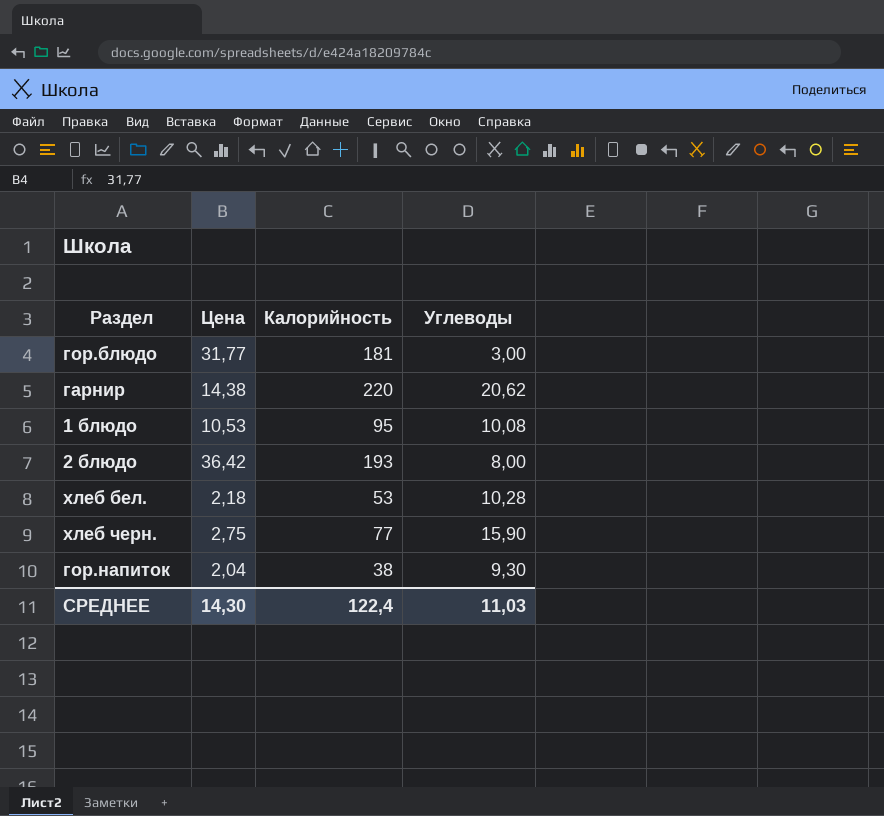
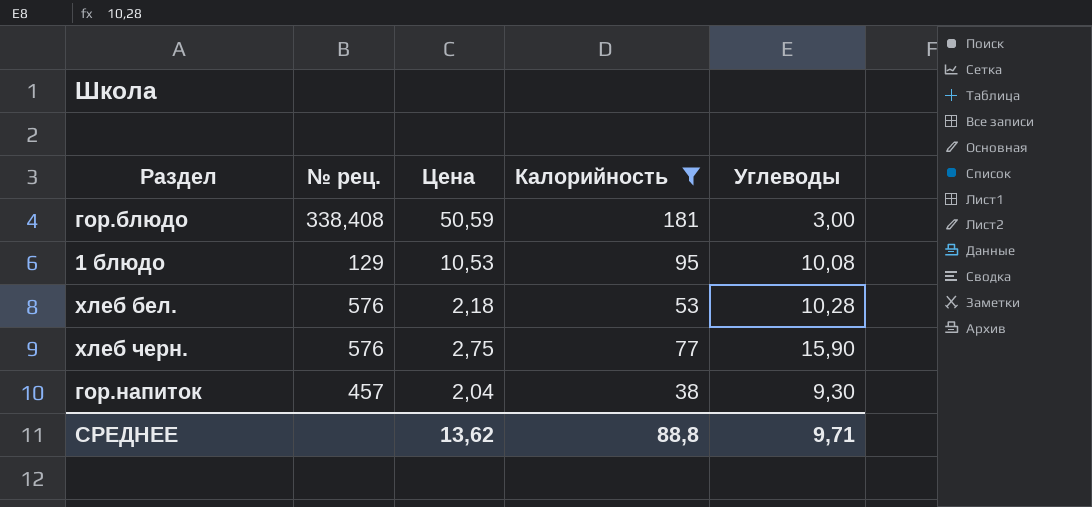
filter: none -> Калорийность <= 181
column № рец. | position: none -> 2
гор.блюдо | Цена: 31,77 -> 50,59
СРЕДНЕЕ | Цена: 14,30 -> 13,62
СРЕДНЕЕ | Калорийность: 122,4 -> 88,8
СРЕДНЕЕ | Углеводы: 11,03 -> 9,71

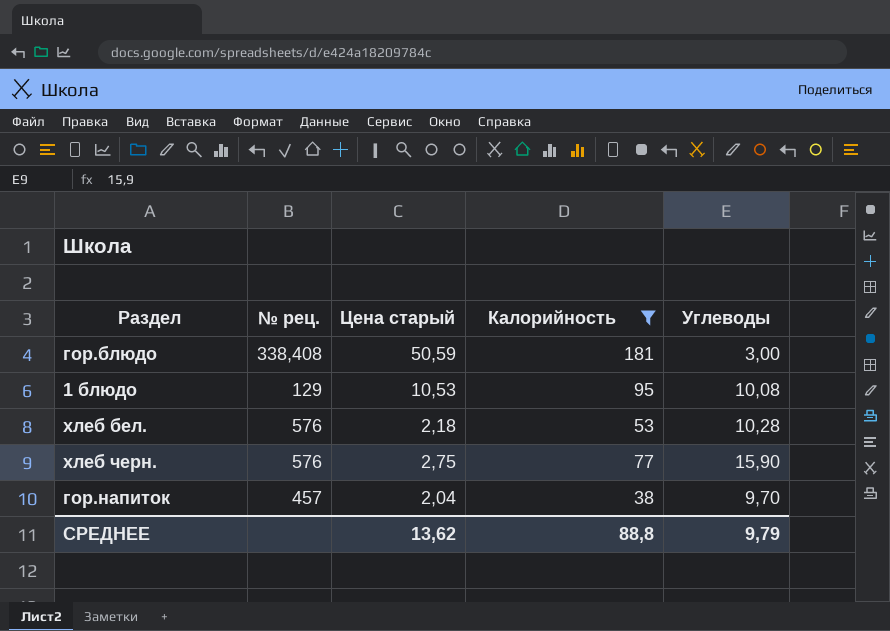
column name: Цена -> Цена старый
гор.напиток | Углеводы: 9,30 -> 9,70
СРЕДНЕЕ | Углеводы: 9,71 -> 9,79

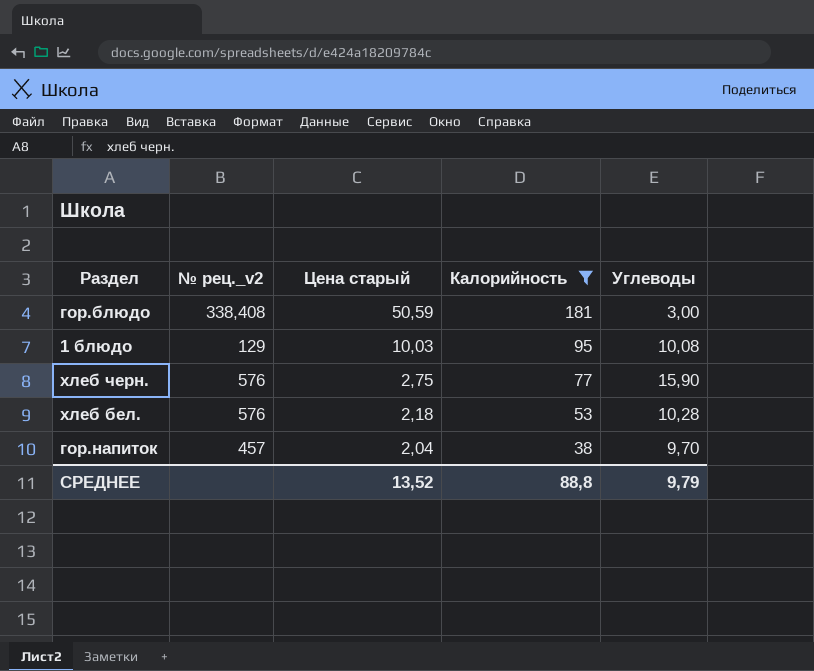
row order: none -> Цена старый descending
column name: № рец. -> № рец._v2
1 блюдо | Цена старый: 10,53 -> 10,03
СРЕДНЕЕ | Цена старый: 13,62 -> 13,52

